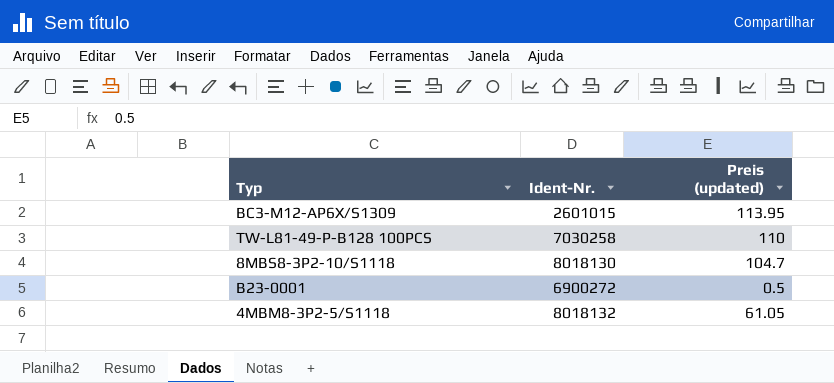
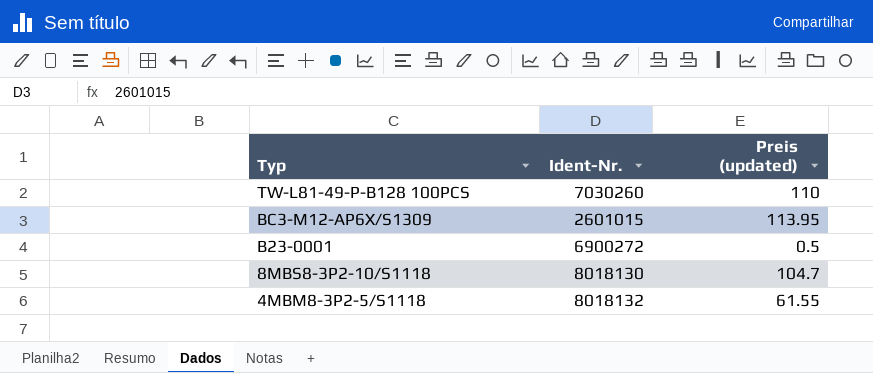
row order: none -> Typ descending
TW-L81-49-P-B128 100PCS | Ident-Nr.: 7030258 -> 7030260
4MBM8-3P2-5/S1118 | Preis (updated): 61.05 -> 61.55

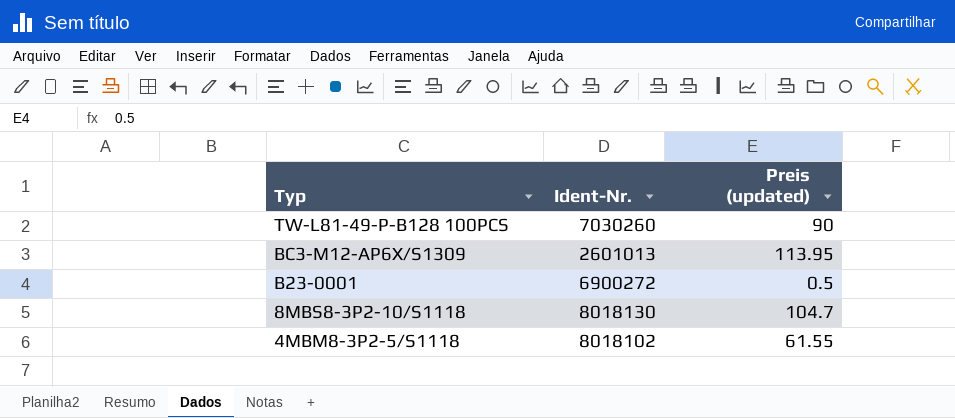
TW-L81-49-P-B128 100PCS | Preis (updated): 110 -> 90
BC3-M12-AP6X/S1309 | Ident-Nr.: 2601015 -> 2601013
4MBM8-3P2-5/S1118 | Ident-Nr.: 8018132 -> 8018102

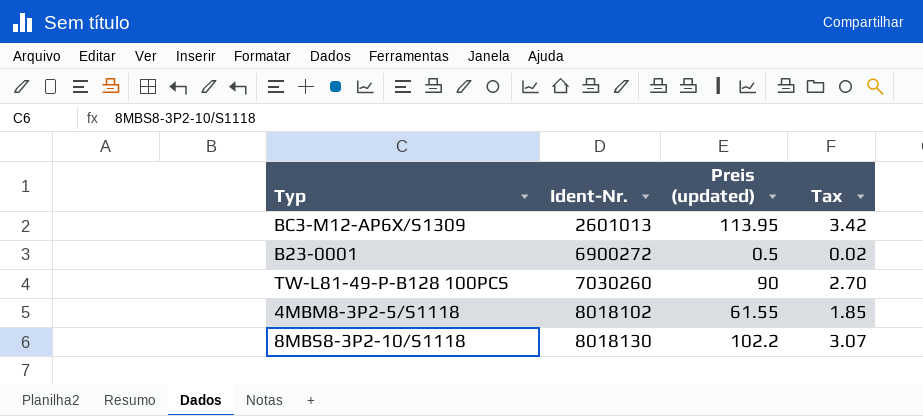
row order: Typ descending -> Ident-Nr. ascending
column Tax | formula: none -> [Preis (updated)] * 0.03
8MBS8-3P2-10/S1118 | Preis (updated): 104.7 -> 102.2

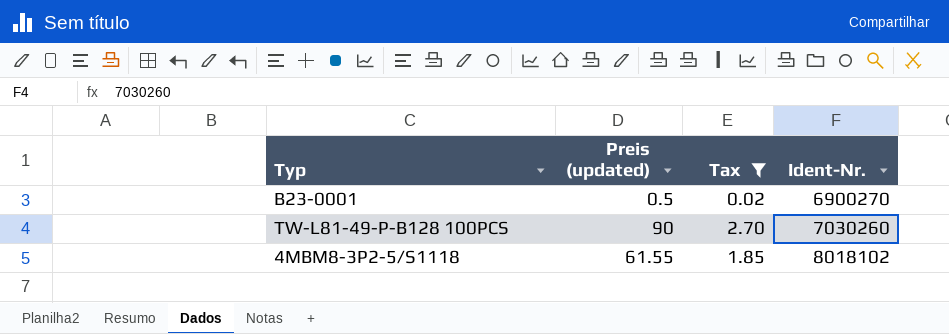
filter: none -> Tax <= 2.70
column Ident-Nr. | position: 2 -> 4
B23-0001 | Ident-Nr.: 6900272 -> 6900270

